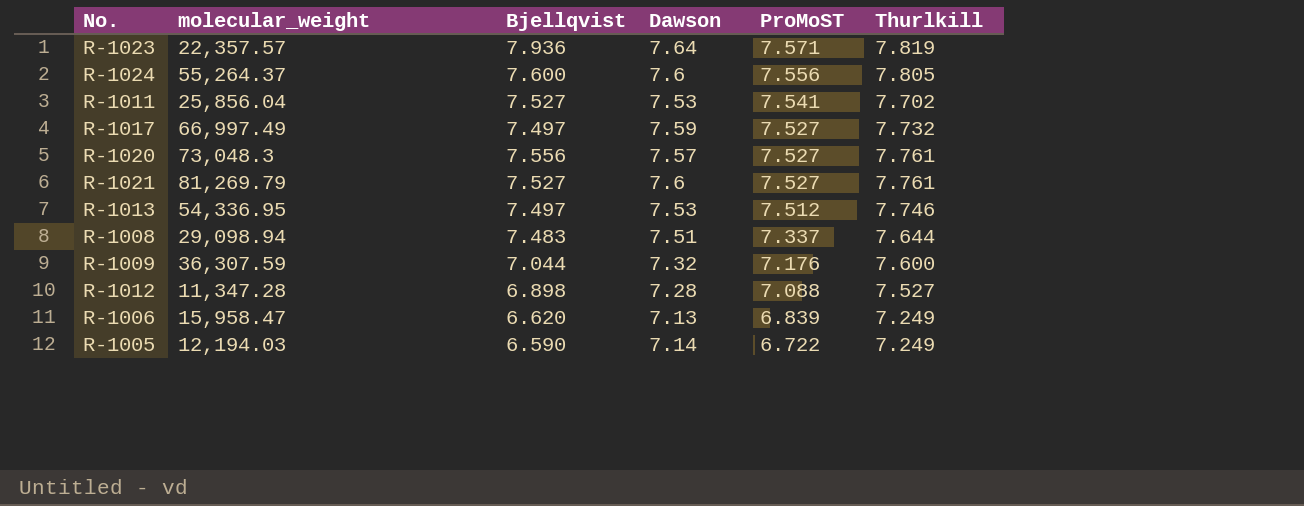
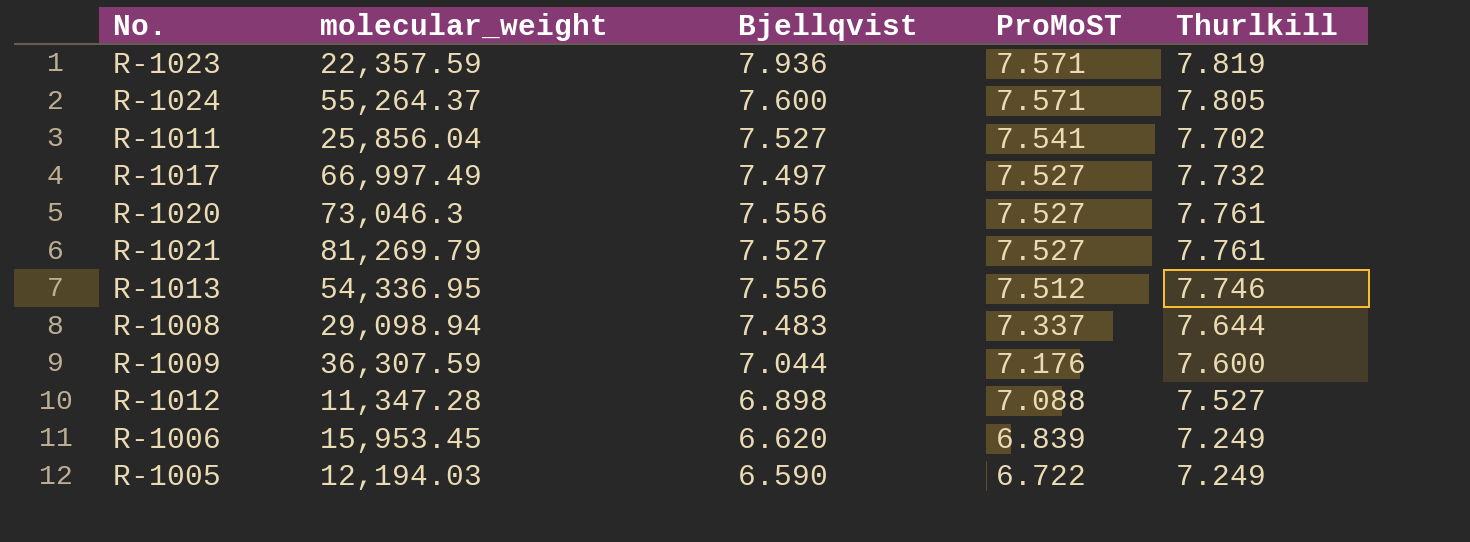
column Dawson | position: 4 -> none
R-1023 | molecular_weight: 22,357.57 -> 22,357.59
R-1024 | ProMoST: 7.556 -> 7.571
R-1020 | molecular_weight: 73,048.3 -> 73,046.3
R-1013 | Bjellqvist: 7.497 -> 7.556
R-1006 | molecular_weight: 15,958.47 -> 15,953.45

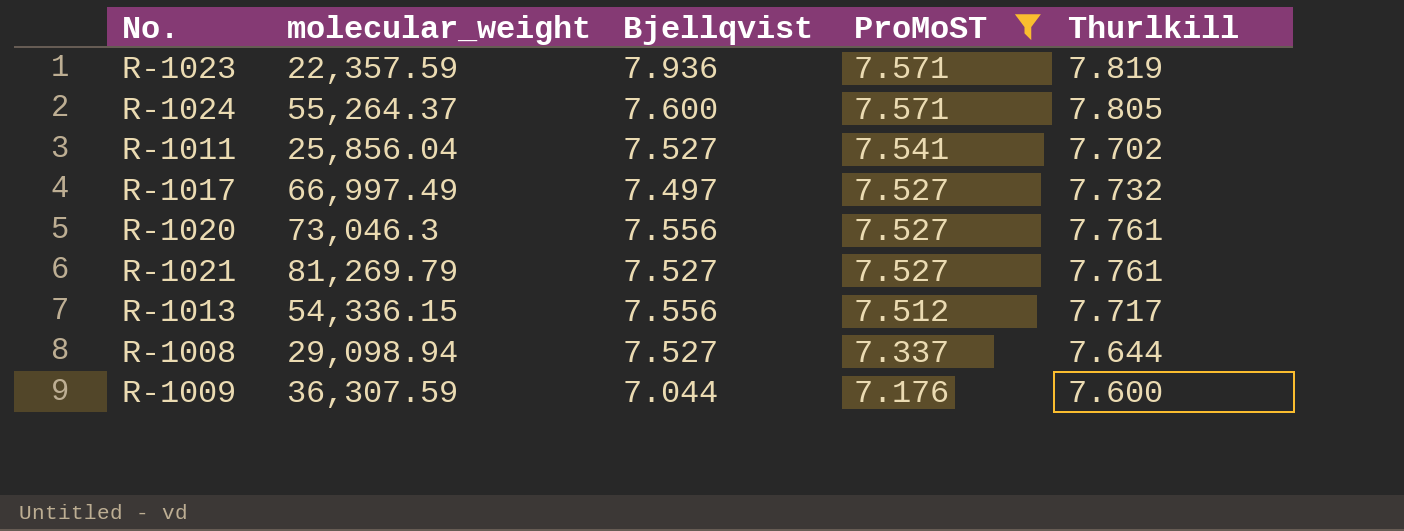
filter: none -> ProMoST >= 7.176
R-1013 | molecular_weight: 54,336.95 -> 54,336.15
R-1013 | Thurlkill: 7.746 -> 7.717
R-1008 | Bjellqvist: 7.483 -> 7.527

